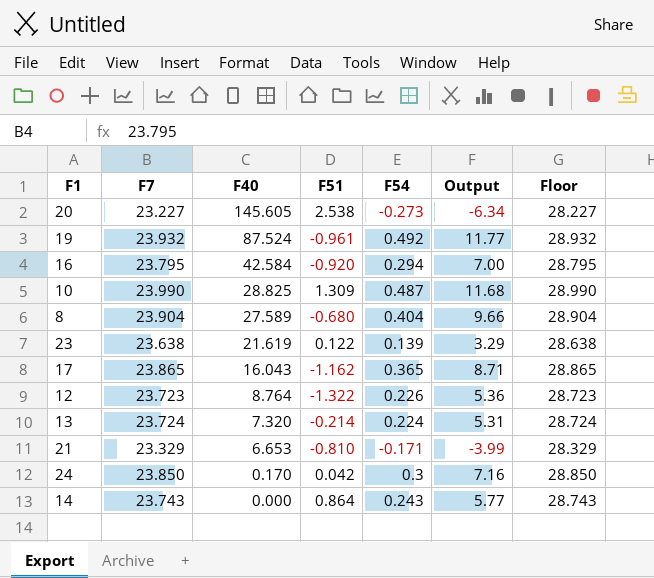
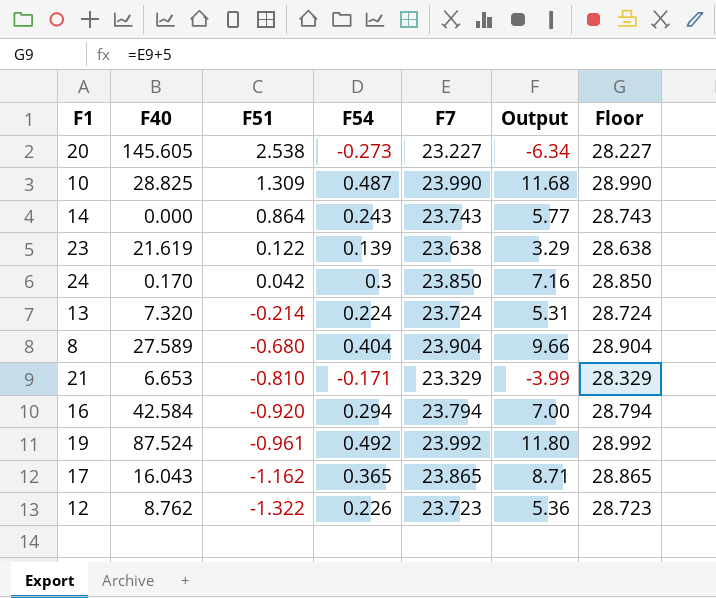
row order: F40 descending -> F51 descending
column F7 | position: 2 -> 5
16 | F7: 23.795 -> 23.794
16 | Floor: 28.795 -> 28.794
19 | F7: 23.932 -> 23.992
19 | Output: 11.77 -> 11.80
19 | Floor: 28.932 -> 28.992
12 | F40: 8.764 -> 8.762

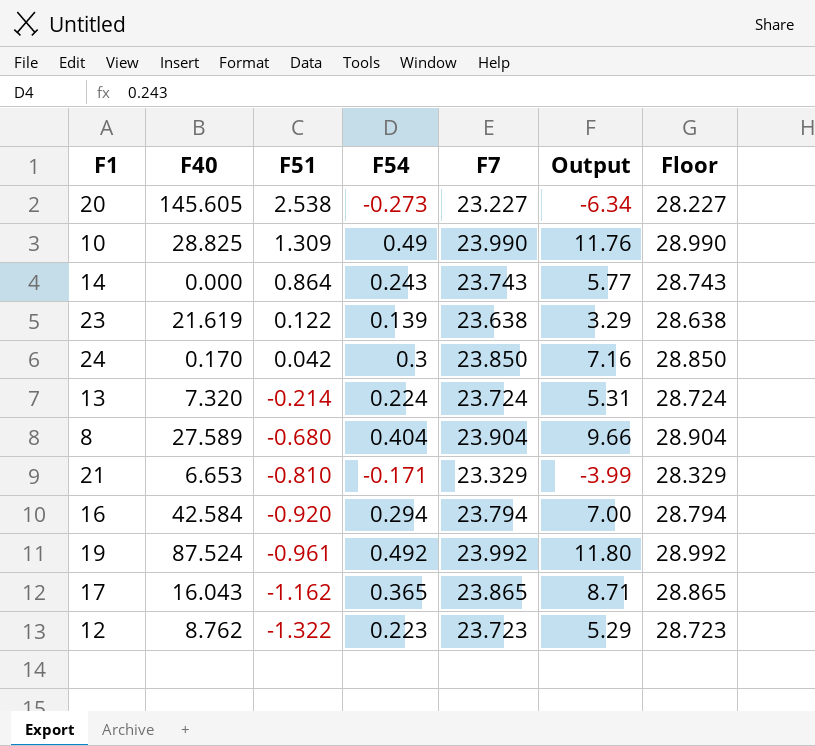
10 | F54: 0.487 -> 0.49
10 | Output: 11.68 -> 11.76
12 | F54: 0.226 -> 0.223
12 | Output: 5.36 -> 5.29

